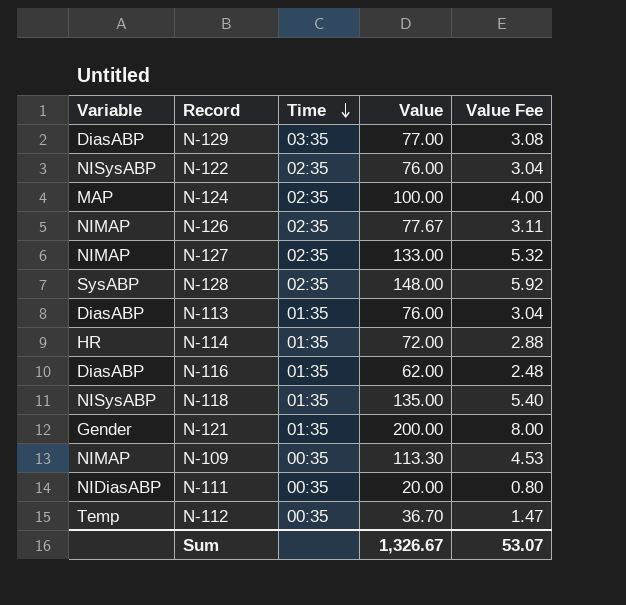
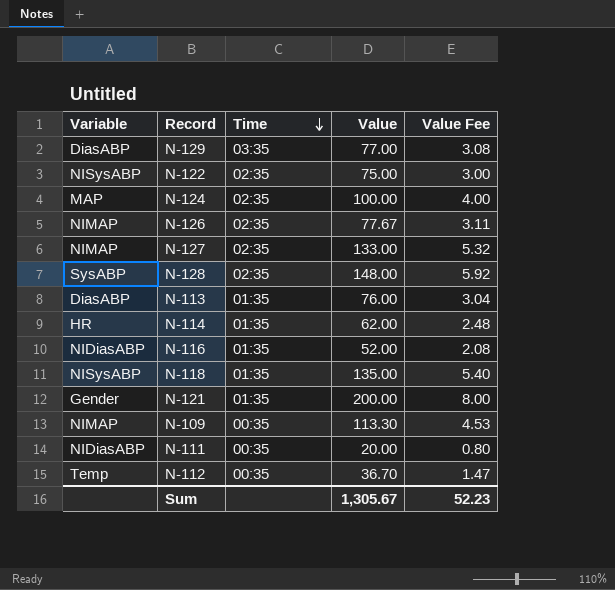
N-122 | Value: 76.00 -> 75.00
N-122 | Value Fee: 3.04 -> 3.00
N-114 | Value: 72.00 -> 62.00
N-114 | Value Fee: 2.88 -> 2.48
N-116 | Variable: DiasABP -> NIDiasABP
N-116 | Value: 62.00 -> 52.00
N-116 | Value Fee: 2.48 -> 2.08
Sum | Value: 1,326.67 -> 1,305.67
Sum | Value Fee: 53.07 -> 52.23

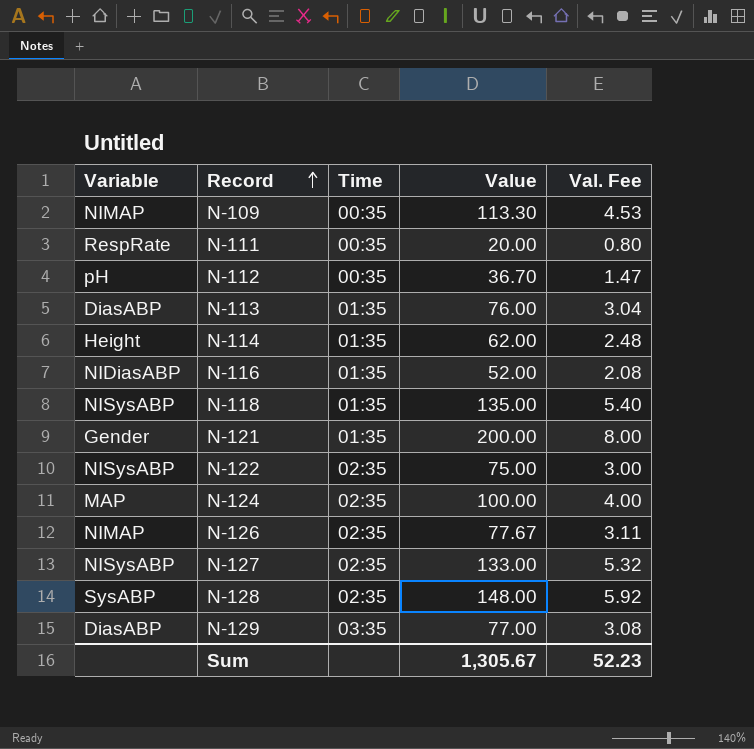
row order: Time descending -> Record ascending
column name: Value Fee -> Val. Fee
N-111 | Variable: NIDiasABP -> RespRate
N-112 | Variable: Temp -> pH
N-114 | Variable: HR -> Height
N-127 | Variable: NIMAP -> NISysABP

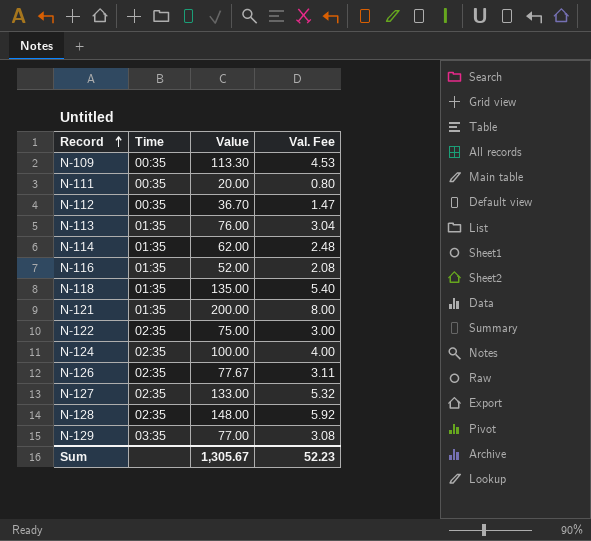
column Variable | position: 1 -> none

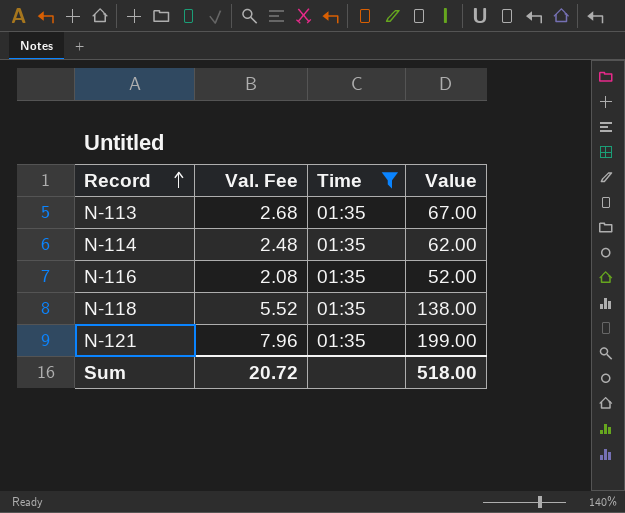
filter: none -> Time = 01:35
column Val. Fee | position: 4 -> 2
N-113 | Val. Fee: 3.04 -> 2.68
N-113 | Value: 76.00 -> 67.00
N-118 | Val. Fee: 5.40 -> 5.52
N-118 | Value: 135.00 -> 138.00
N-121 | Val. Fee: 8.00 -> 7.96
N-121 | Value: 200.00 -> 199.00
Sum | Val. Fee: 52.23 -> 20.72
Sum | Value: 1,305.67 -> 518.00

